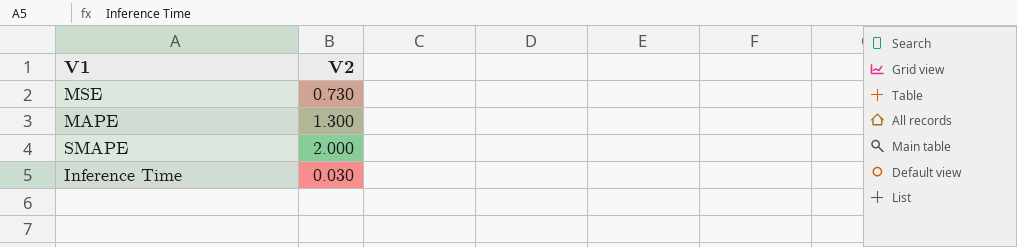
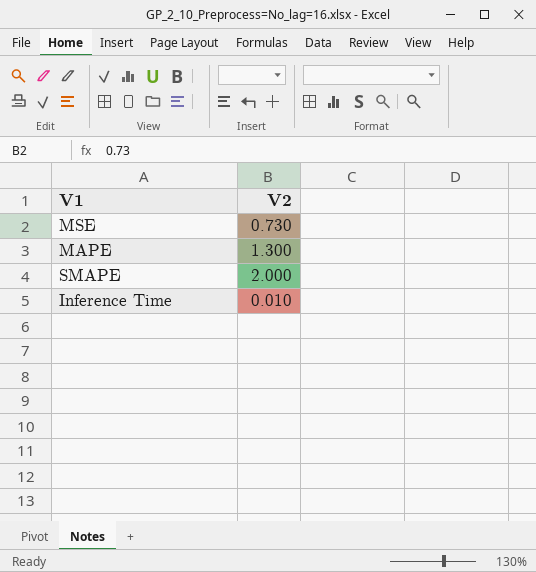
Inference Time | V2: 0.030 -> 0.010

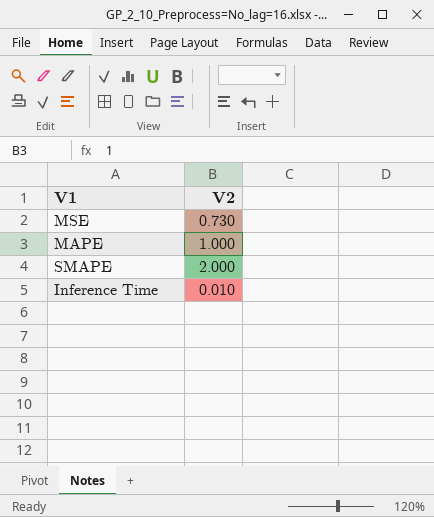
MAPE | V2: 1.300 -> 1.000

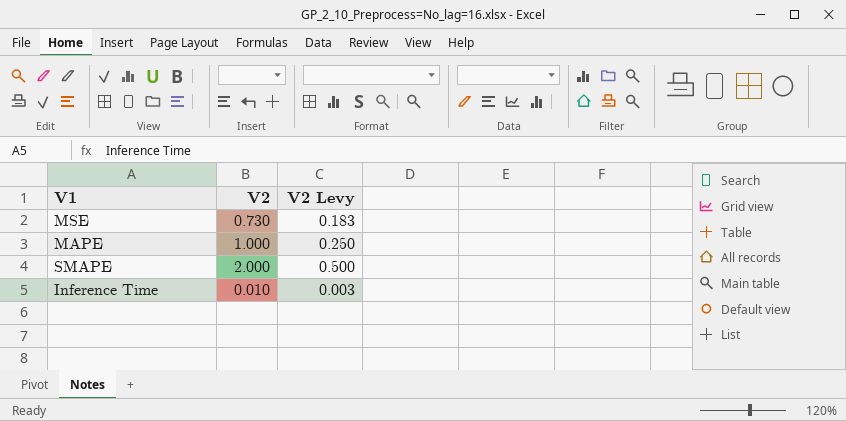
column V2 Levy | formula: none -> [V2] * 0.25

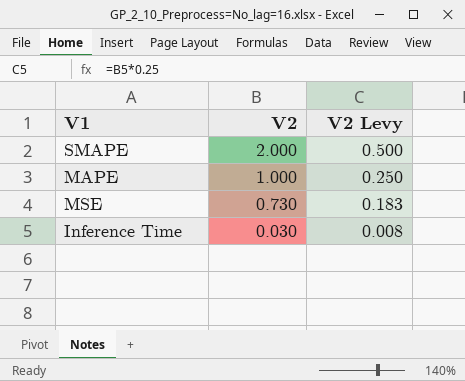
row order: none -> V2 descending
Inference Time | V2: 0.010 -> 0.030
Inference Time | V2 Levy: 0.003 -> 0.008

